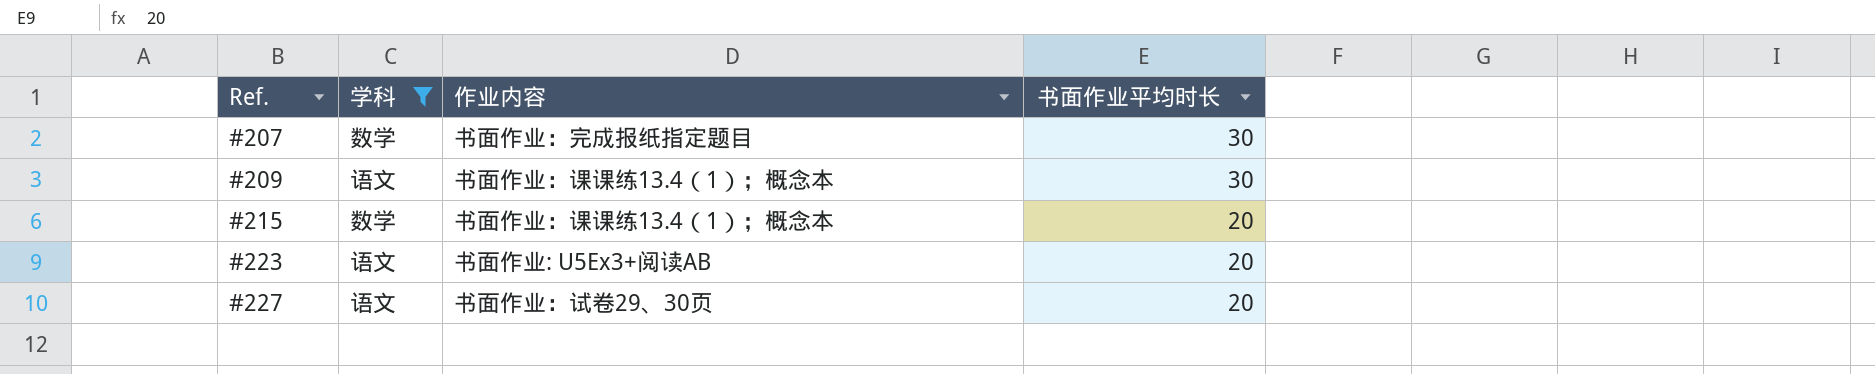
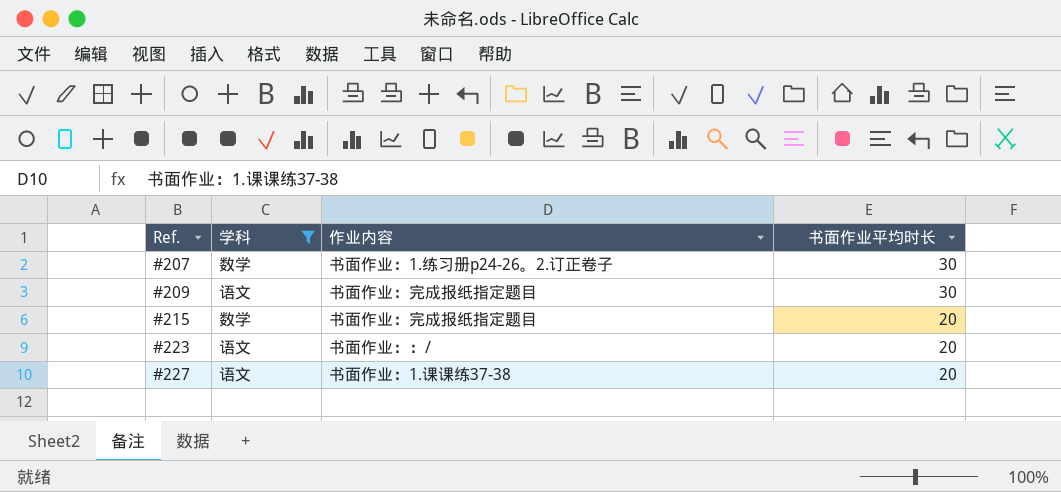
#207 | 作业内容: 书面作业：完成报纸指定题目 -> 书面作业：1.练习册p24-26。2.订正卷子
#209 | 作业内容: 书面作业：课课练13.4（1）；概念本 -> 书面作业：完成报纸指定题目
#215 | 作业内容: 书面作业：课课练13.4（1）；概念本 -> 书面作业：完成报纸指定题目
#223 | 作业内容: 书面作业: U5Ex3+阅读AB -> 书面作业：：/
#227 | 作业内容: 书面作业：试卷29、30页 -> 书面作业：1.课课练37-38

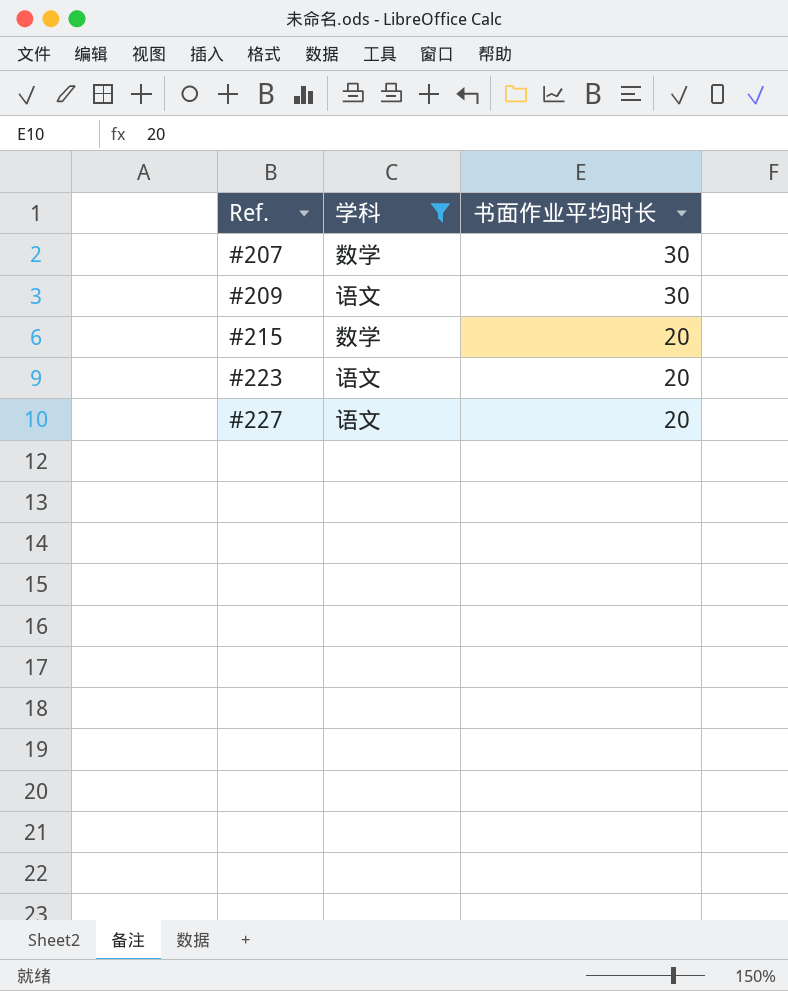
column 作业内容 | position: 3 -> none

